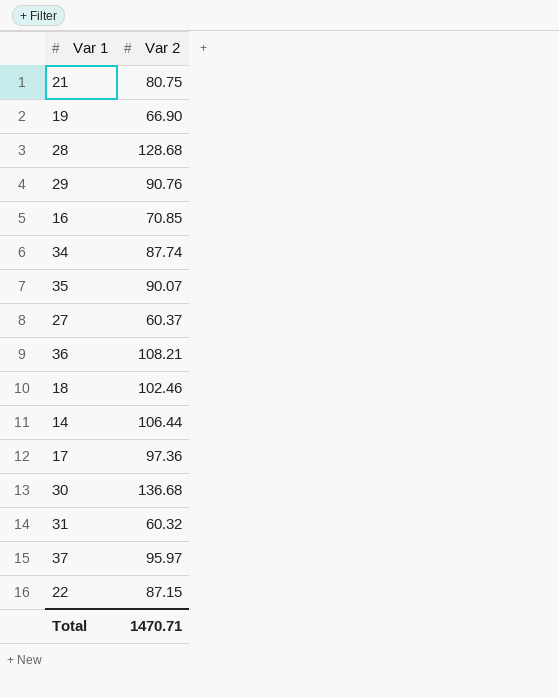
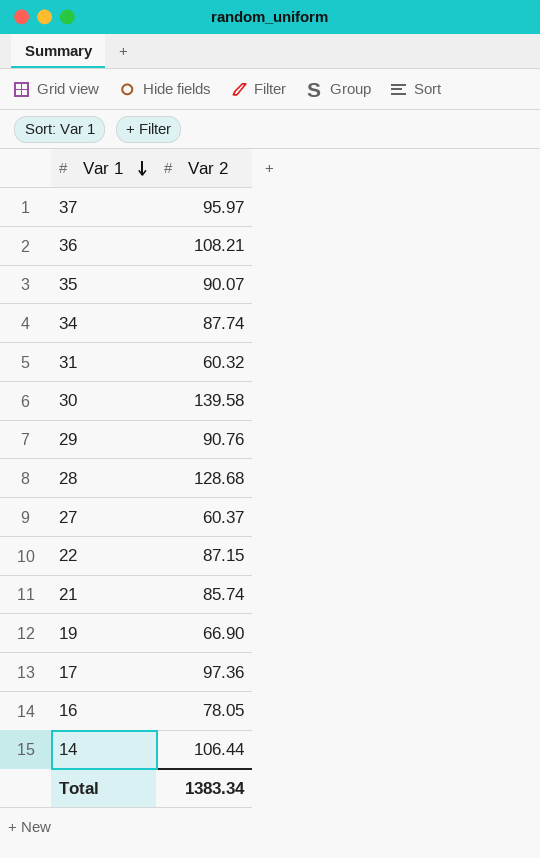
row order: none -> Var 1 descending
row 18: 102.46 -> none
30 | Var 2: 136.68 -> 139.58
21 | Var 2: 80.75 -> 85.74
16 | Var 2: 70.85 -> 78.05
Total | Var 2: 1470.71 -> 1383.34

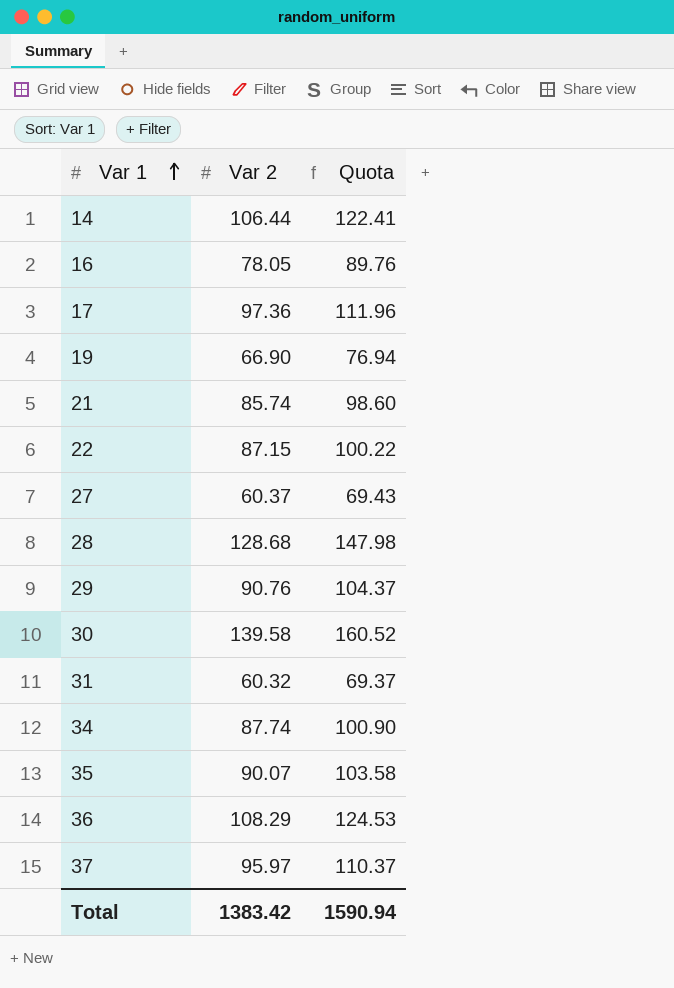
row order: Var 1 descending -> Var 1 ascending
column Quota | formula: none -> [Var 2] * 1.15
36 | Var 2: 108.21 -> 108.29
Total | Var 2: 1383.34 -> 1383.42

